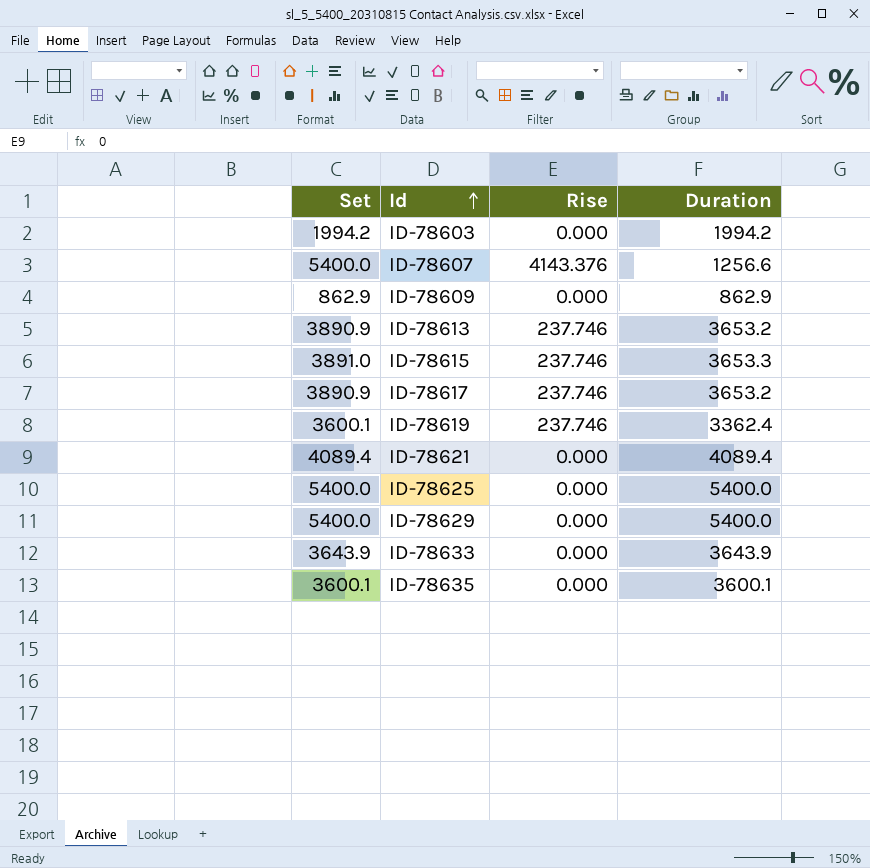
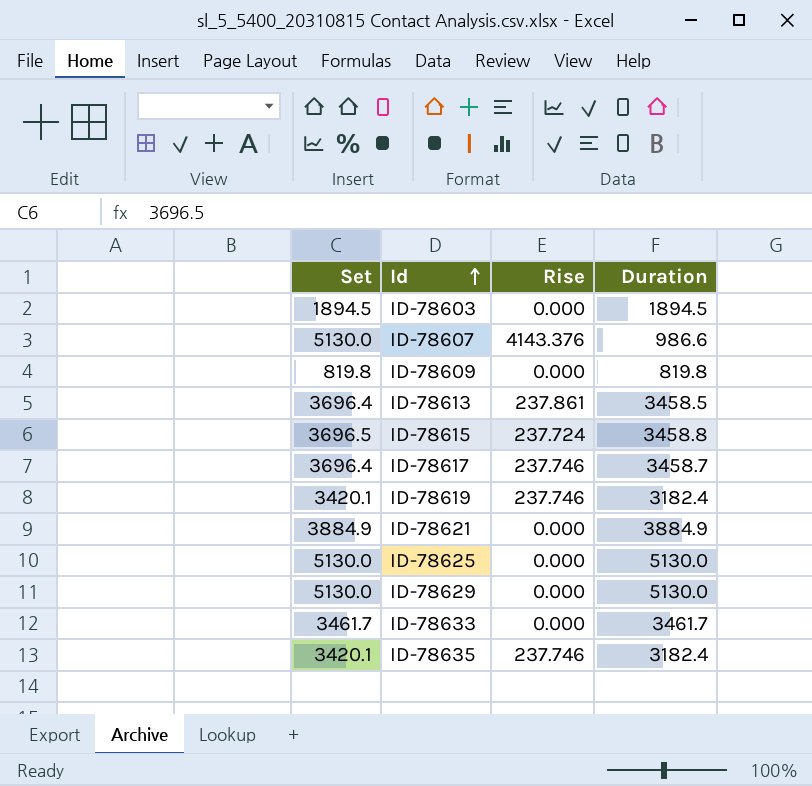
ID-78603 | Set: 1994.2 -> 1894.5
ID-78603 | Duration: 1994.2 -> 1894.5
ID-78607 | Set: 5400.0 -> 5130.0
ID-78607 | Duration: 1256.6 -> 986.6
ID-78609 | Set: 862.9 -> 819.8
ID-78609 | Duration: 862.9 -> 819.8
ID-78613 | Set: 3890.9 -> 3696.4
ID-78613 | Rise: 237.746 -> 237.861
ID-78613 | Duration: 3653.2 -> 3458.5
ID-78615 | Set: 3891.0 -> 3696.5
ID-78615 | Rise: 237.746 -> 237.724
ID-78615 | Duration: 3653.3 -> 3458.8
ID-78617 | Set: 3890.9 -> 3696.4
ID-78617 | Duration: 3653.2 -> 3458.7
ID-78619 | Set: 3600.1 -> 3420.1
ID-78619 | Duration: 3362.4 -> 3182.4
ID-78621 | Set: 4089.4 -> 3884.9
ID-78621 | Duration: 4089.4 -> 3884.9
ID-78625 | Set: 5400.0 -> 5130.0
ID-78625 | Duration: 5400.0 -> 5130.0
ID-78629 | Set: 5400.0 -> 5130.0
ID-78629 | Duration: 5400.0 -> 5130.0
ID-78633 | Set: 3643.9 -> 3461.7
ID-78633 | Duration: 3643.9 -> 3461.7
ID-78635 | Set: 3600.1 -> 3420.1
ID-78635 | Rise: 0.000 -> 237.746
ID-78635 | Duration: 3600.1 -> 3182.4

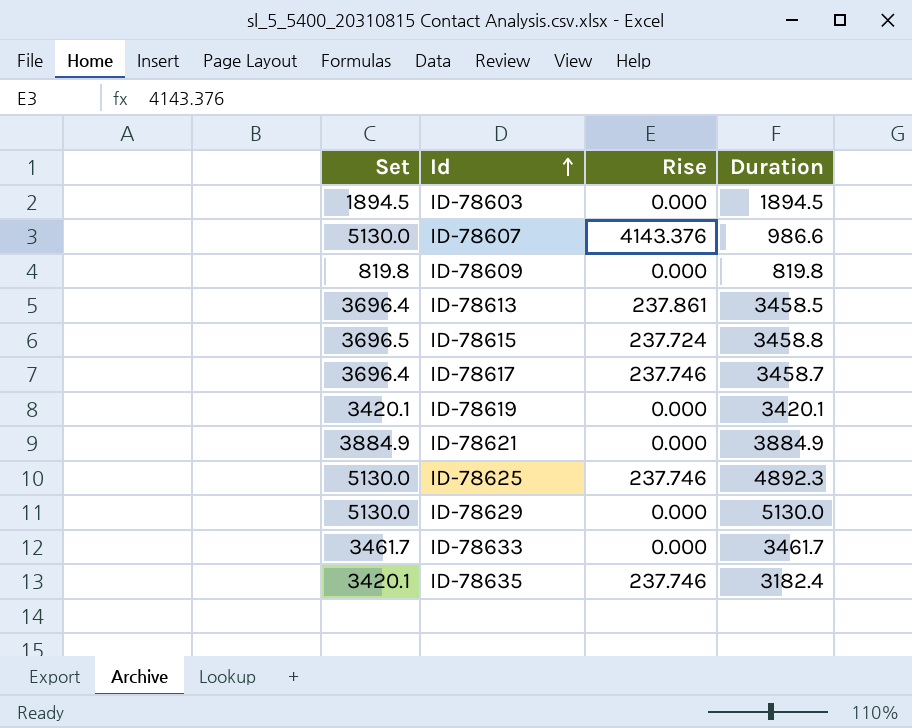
ID-78619 | Rise: 237.746 -> 0.000
ID-78619 | Duration: 3182.4 -> 3420.1
ID-78625 | Rise: 0.000 -> 237.746
ID-78625 | Duration: 5130.0 -> 4892.3

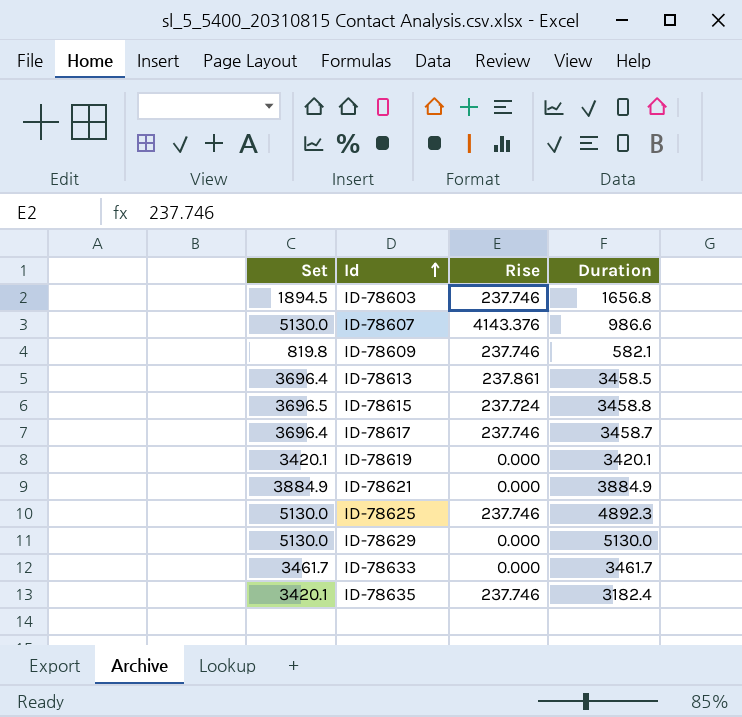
ID-78603 | Rise: 0.000 -> 237.746
ID-78603 | Duration: 1894.5 -> 1656.8
ID-78609 | Rise: 0.000 -> 237.746
ID-78609 | Duration: 819.8 -> 582.1

